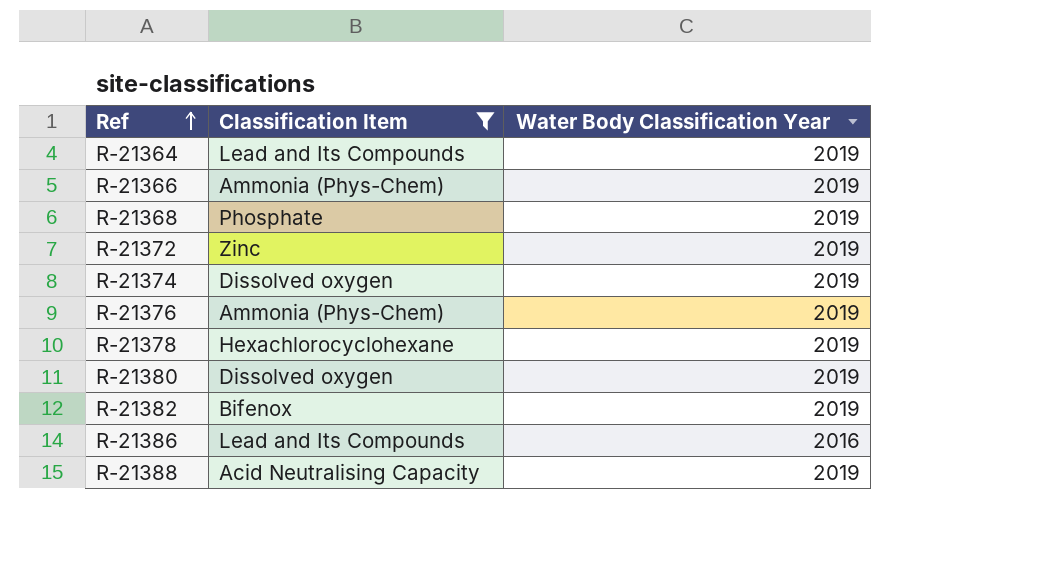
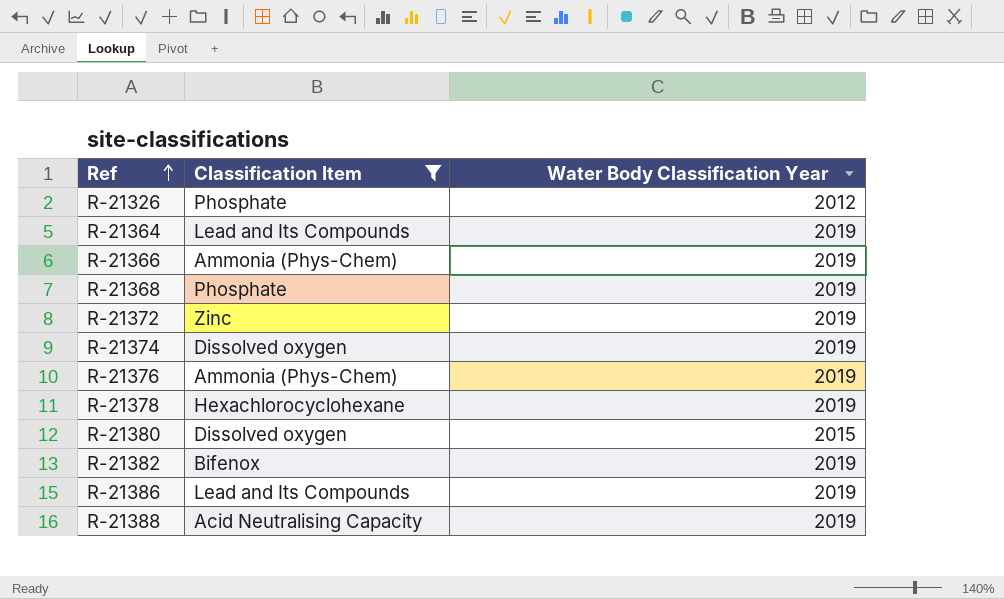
row R-21326: none -> Phosphate | 2012
R-21380 | Water Body Classification Year: 2019 -> 2015
R-21386 | Water Body Classification Year: 2016 -> 2019

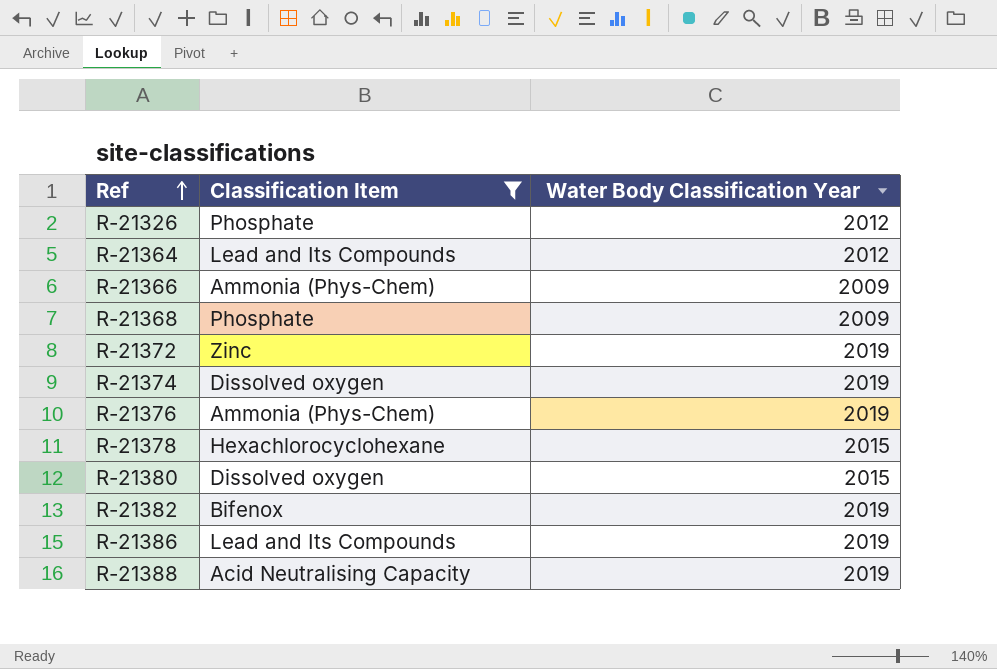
R-21364 | Water Body Classification Year: 2019 -> 2012
R-21366 | Water Body Classification Year: 2019 -> 2009
R-21368 | Water Body Classification Year: 2019 -> 2009
R-21378 | Water Body Classification Year: 2019 -> 2015

